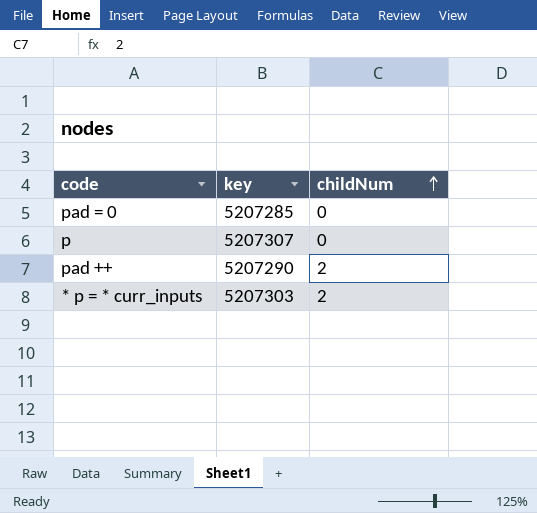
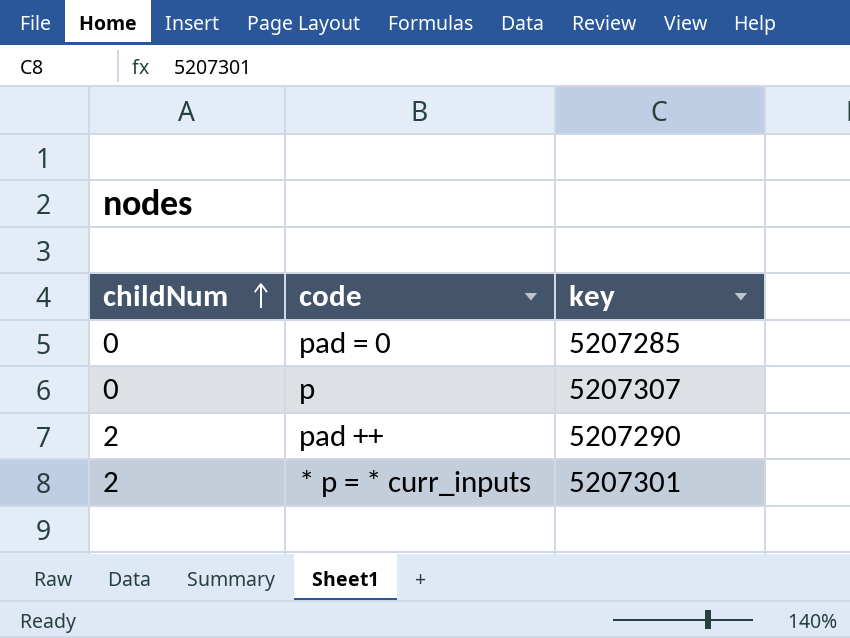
column childNum | position: 3 -> 1
* p = * curr_inputs | key: 5207303 -> 5207301

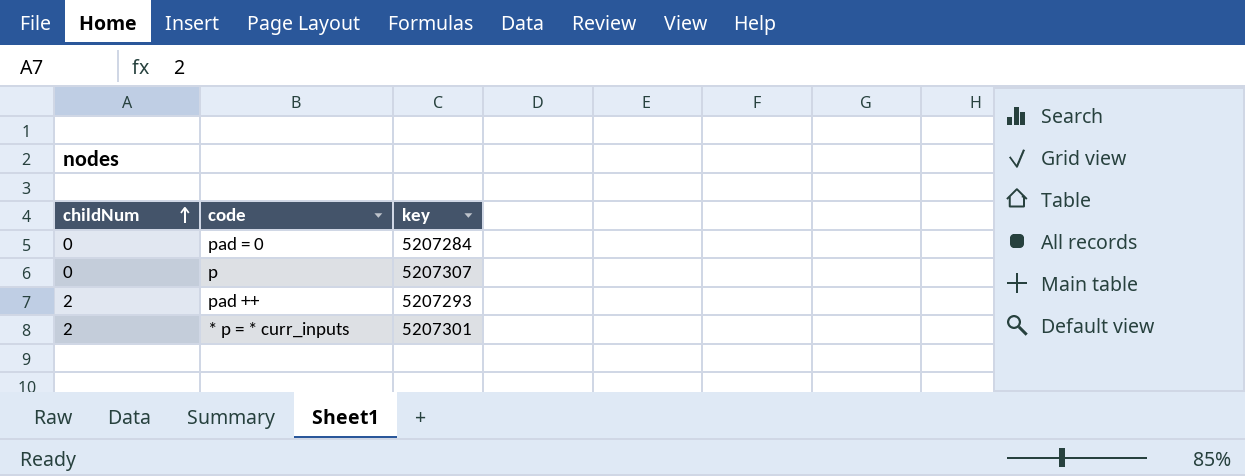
pad = 0 | key: 5207285 -> 5207284
pad ++ | key: 5207290 -> 5207293

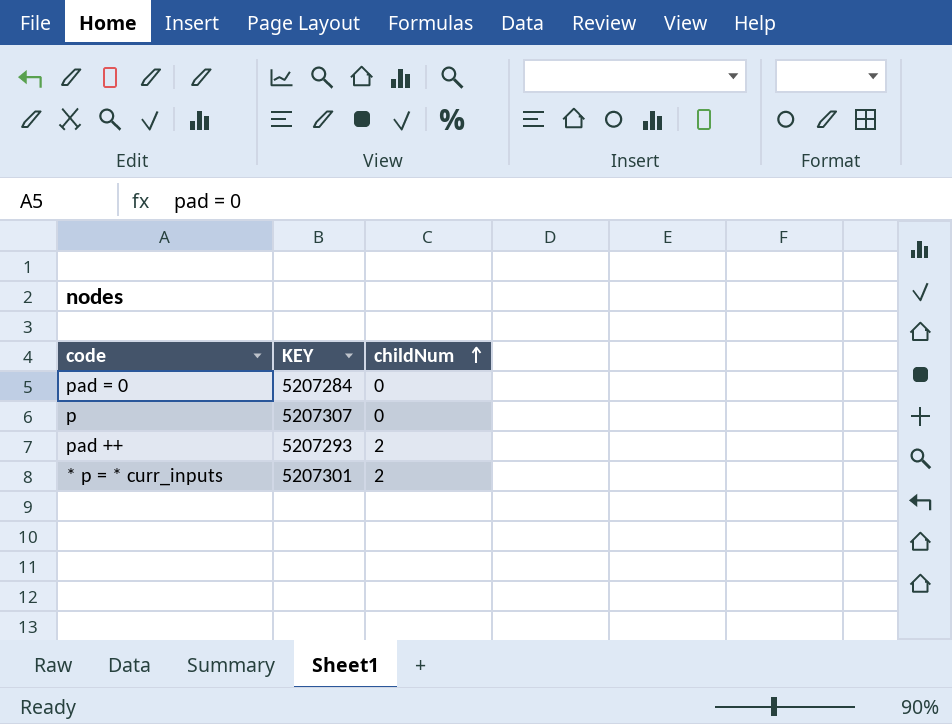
column name: key -> KEY
column childNum | position: 1 -> 3

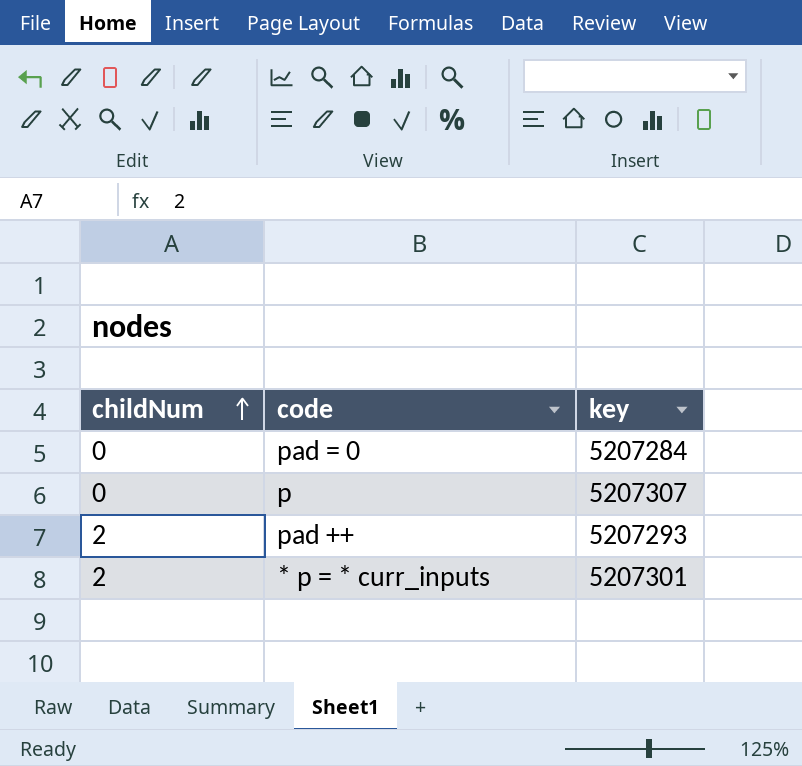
column childNum | position: 3 -> 1
column name: KEY -> key

